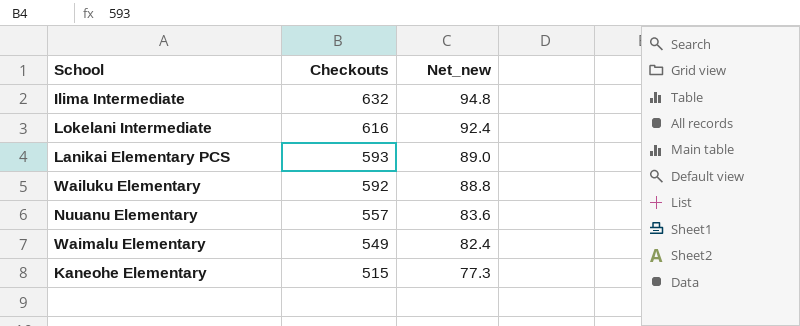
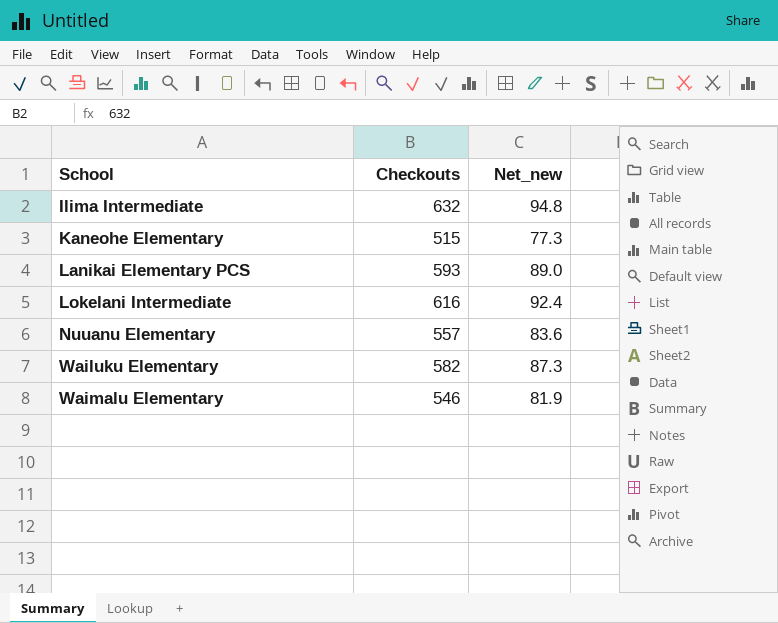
row order: Checkouts descending -> School ascending
Wailuku Elementary | Checkouts: 592 -> 582
Wailuku Elementary | Net_new: 88.8 -> 87.3
Waimalu Elementary | Checkouts: 549 -> 546
Waimalu Elementary | Net_new: 82.4 -> 81.9

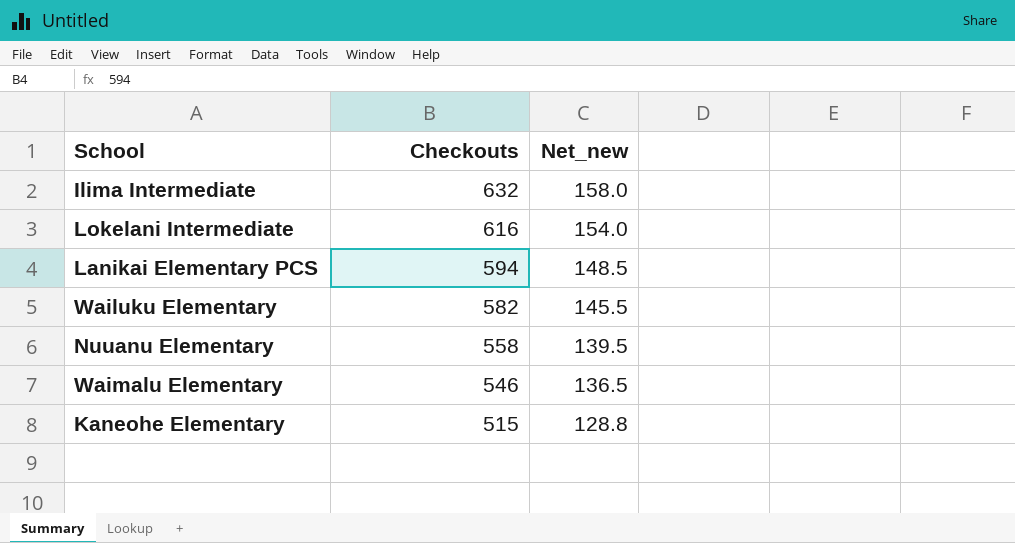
row order: School ascending -> Checkouts descending
column Net_new | formula: [Checkouts] * 0.15 -> [Checkouts] * 0.25
Lanikai Elementary PCS | Checkouts: 593 -> 594
Nuuanu Elementary | Checkouts: 557 -> 558

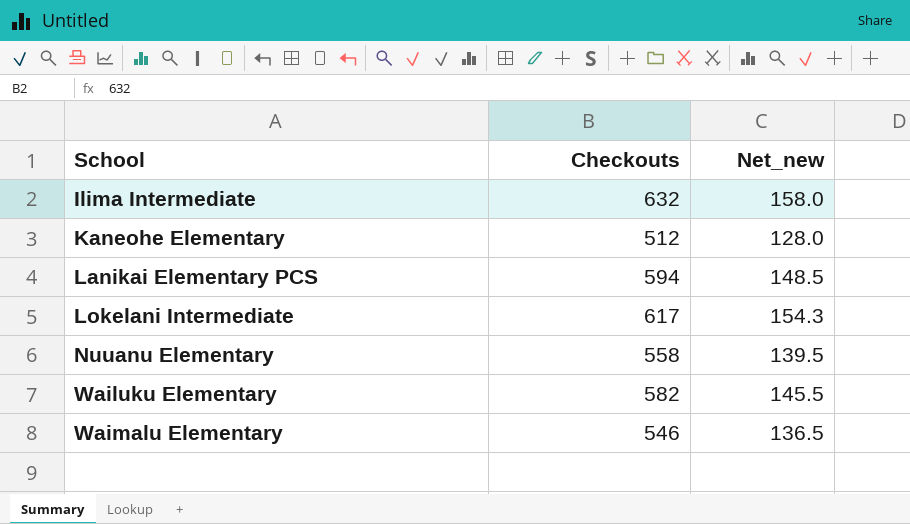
row order: Checkouts descending -> School ascending
Kaneohe Elementary | Checkouts: 515 -> 512
Kaneohe Elementary | Net_new: 128.8 -> 128.0
Lokelani Intermediate | Checkouts: 616 -> 617
Lokelani Intermediate | Net_new: 154.0 -> 154.3

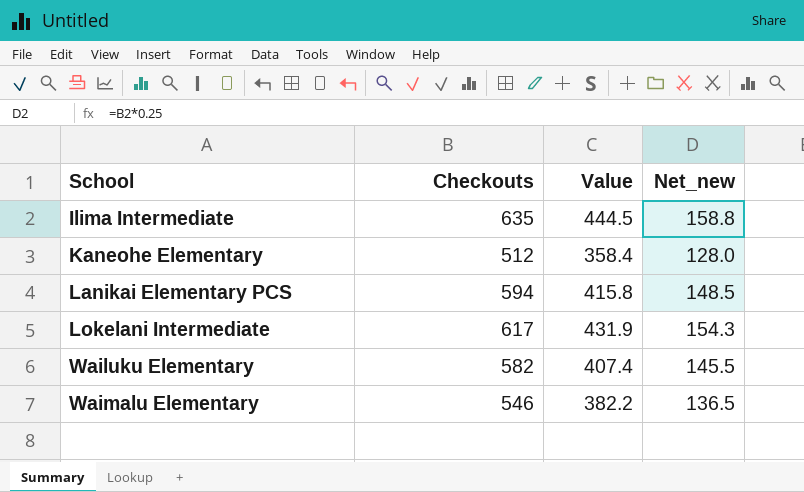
column Value | formula: none -> [Checkouts] * 0.7
row Nuuanu Elementary: 558 | 139.5 -> none
Ilima Intermediate | Checkouts: 632 -> 635
Ilima Intermediate | Net_new: 158.0 -> 158.8

